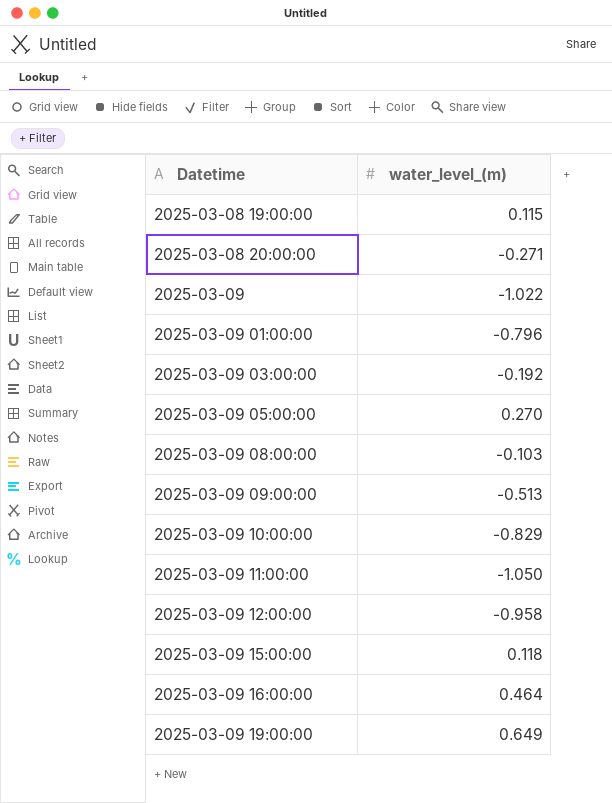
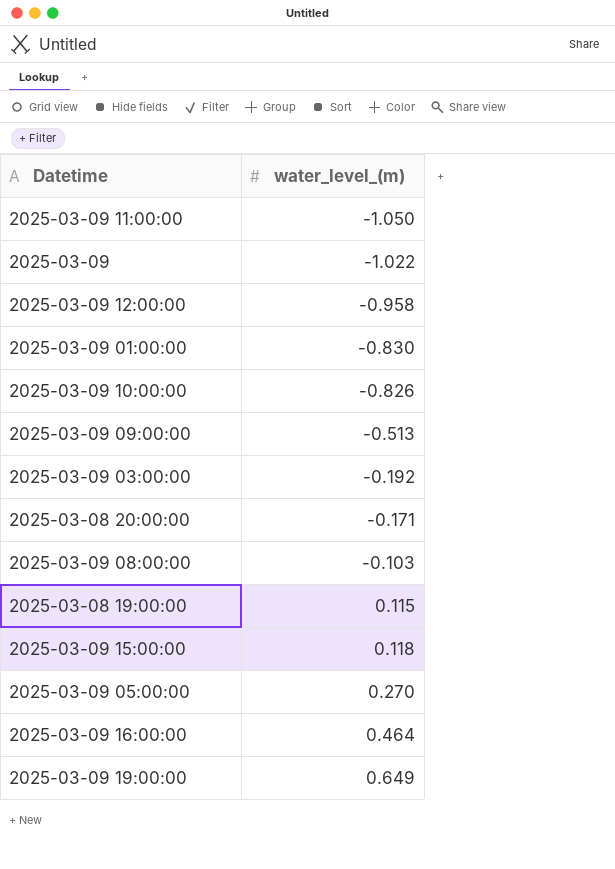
row order: Datetime ascending -> water_level_(m) ascending
2025-03-09 01:00:00 | water_level_(m): -0.796 -> -0.830
2025-03-09 10:00:00 | water_level_(m): -0.829 -> -0.826
2025-03-08 20:00:00 | water_level_(m): -0.271 -> -0.171

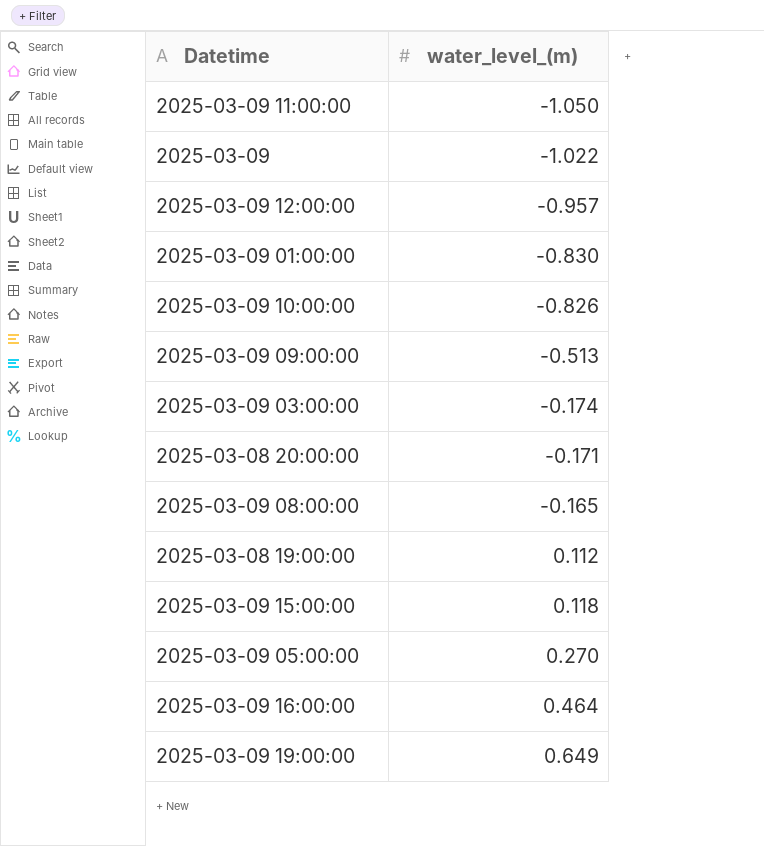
2025-03-09 12:00:00 | water_level_(m): -0.958 -> -0.957
2025-03-09 03:00:00 | water_level_(m): -0.192 -> -0.174
2025-03-09 08:00:00 | water_level_(m): -0.103 -> -0.165
2025-03-08 19:00:00 | water_level_(m): 0.115 -> 0.112

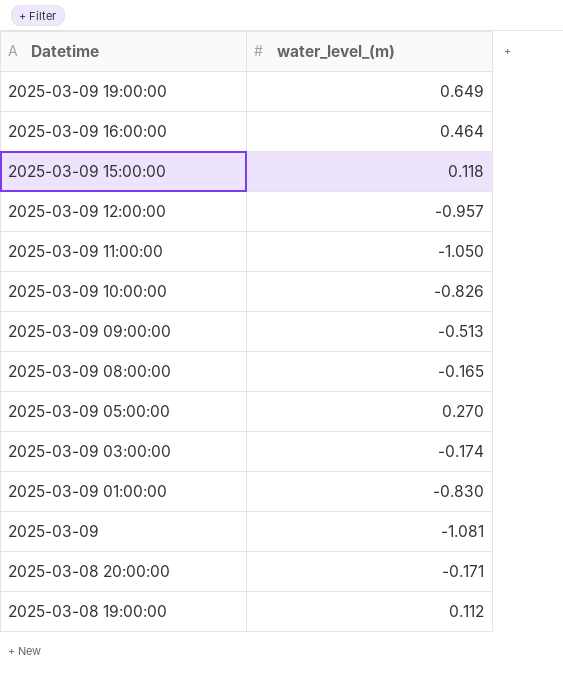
row order: water_level_(m) ascending -> Datetime descending
2025-03-09 | water_level_(m): -1.022 -> -1.081

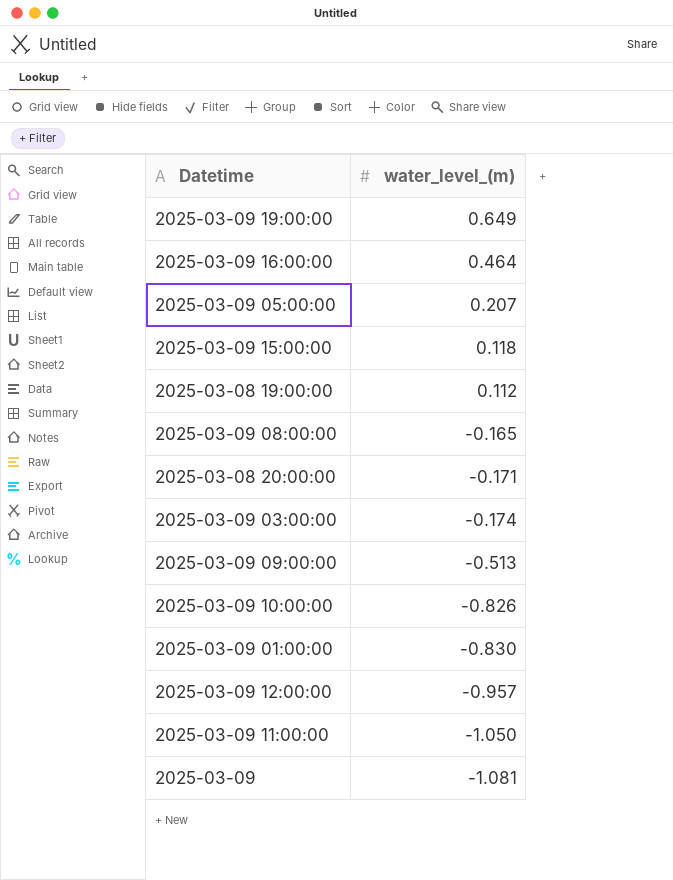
row order: Datetime descending -> water_level_(m) descending
2025-03-09 05:00:00 | water_level_(m): 0.270 -> 0.207

